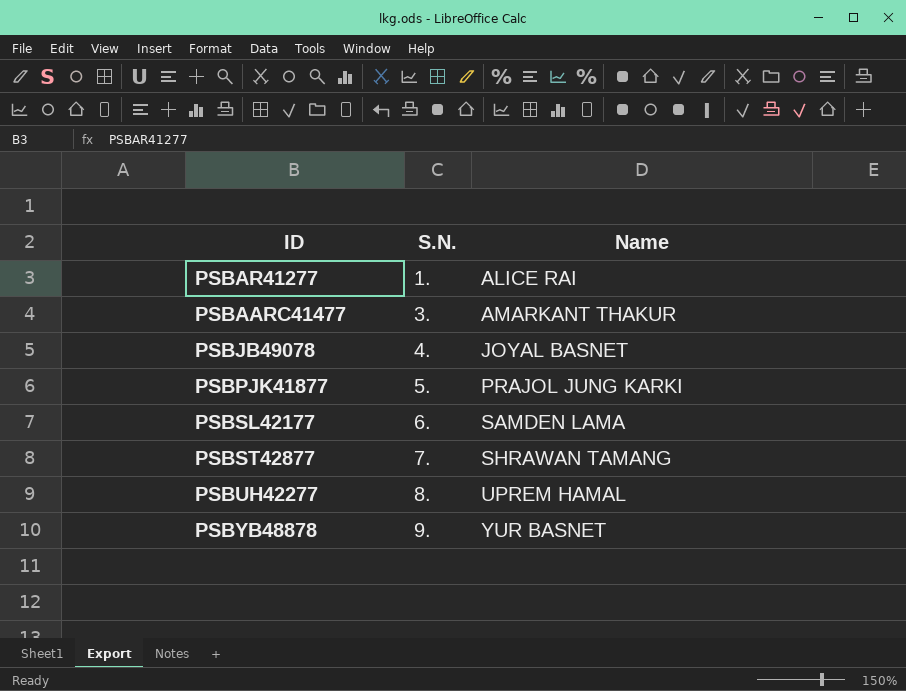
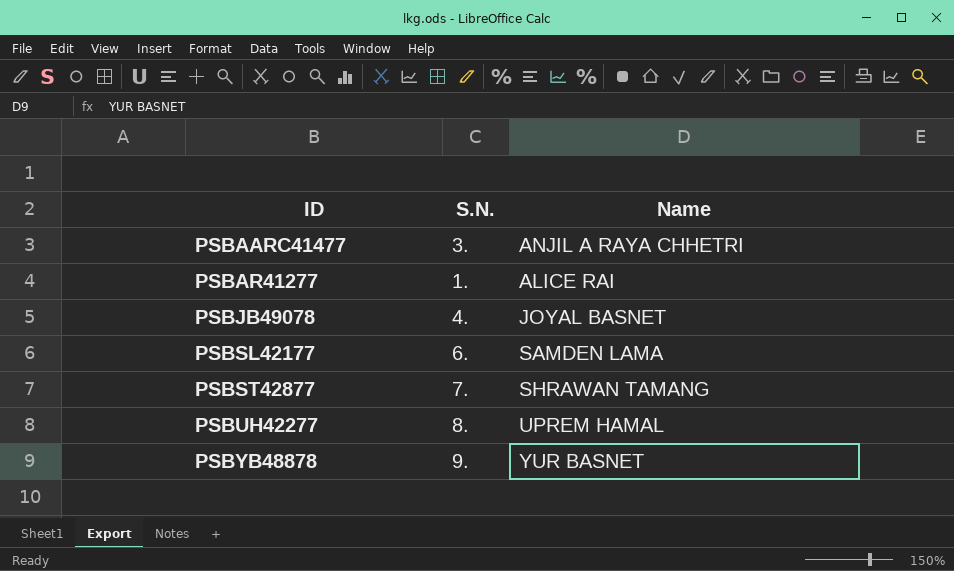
row order: S.N. ascending -> ID ascending
row PSBPJK41877: 5. | PRAJOL JUNG KARKI -> none
PSBAARC41477 | Name: AMARKANT THAKUR -> ANJIL A RAYA CHHETRI

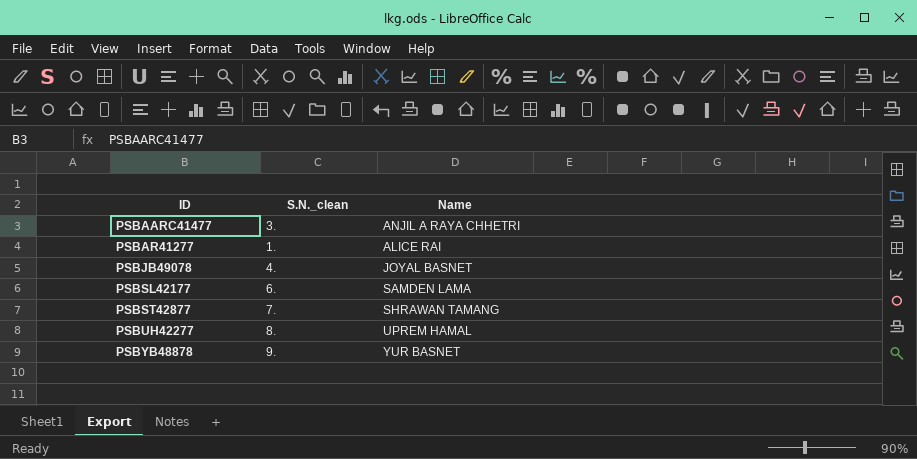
column name: S.N. -> S.N._clean

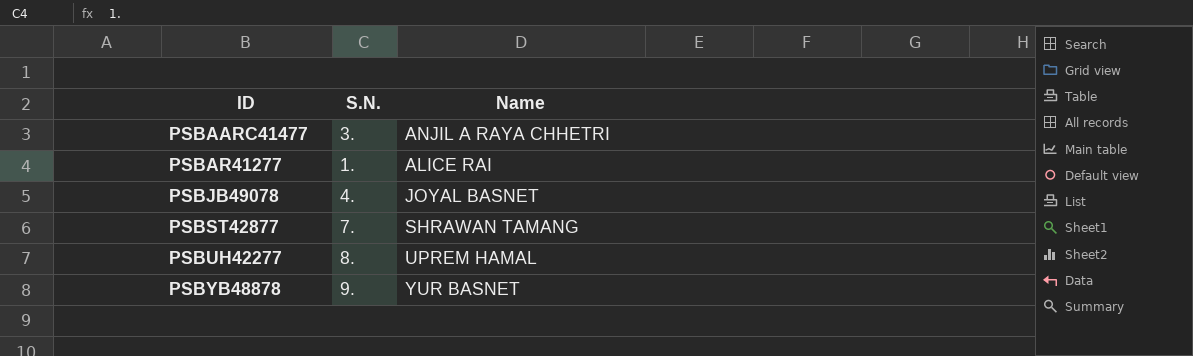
column name: S.N._clean -> S.N.
row PSBSL42177: 6. | SAMDEN LAMA -> none

